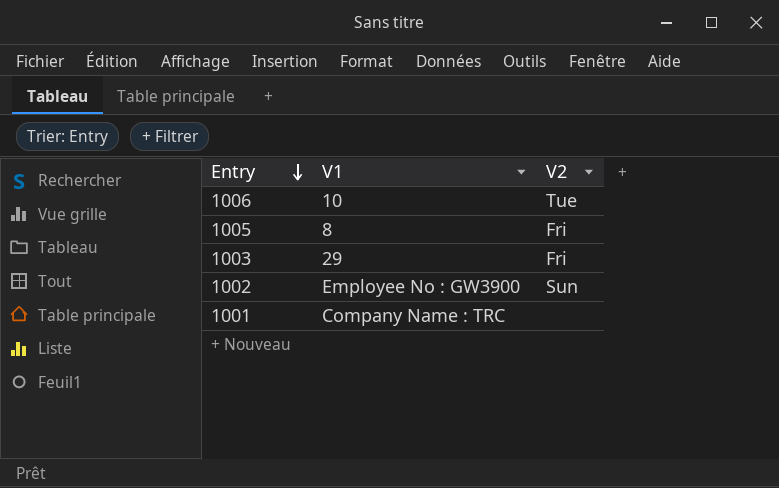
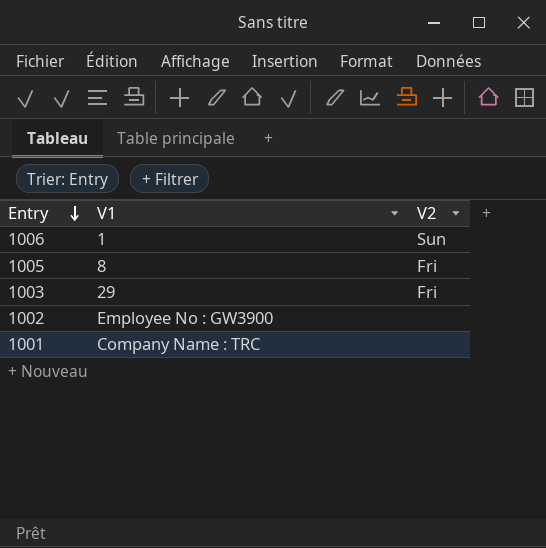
1006 | V1: 10 -> 1
1006 | V2: Tue -> Sun
1002 | V2: Sun -> none

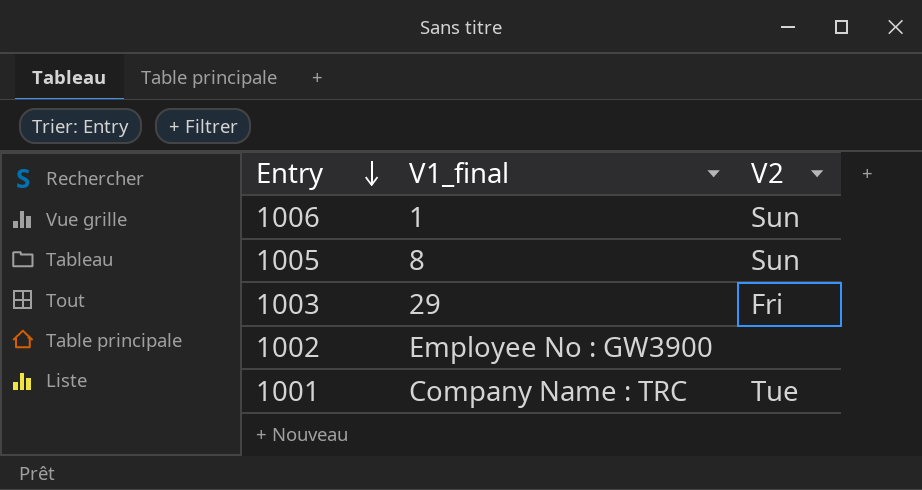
column name: V1 -> V1_final
1005 | V2: Fri -> Sun
1001 | V2: none -> Tue

